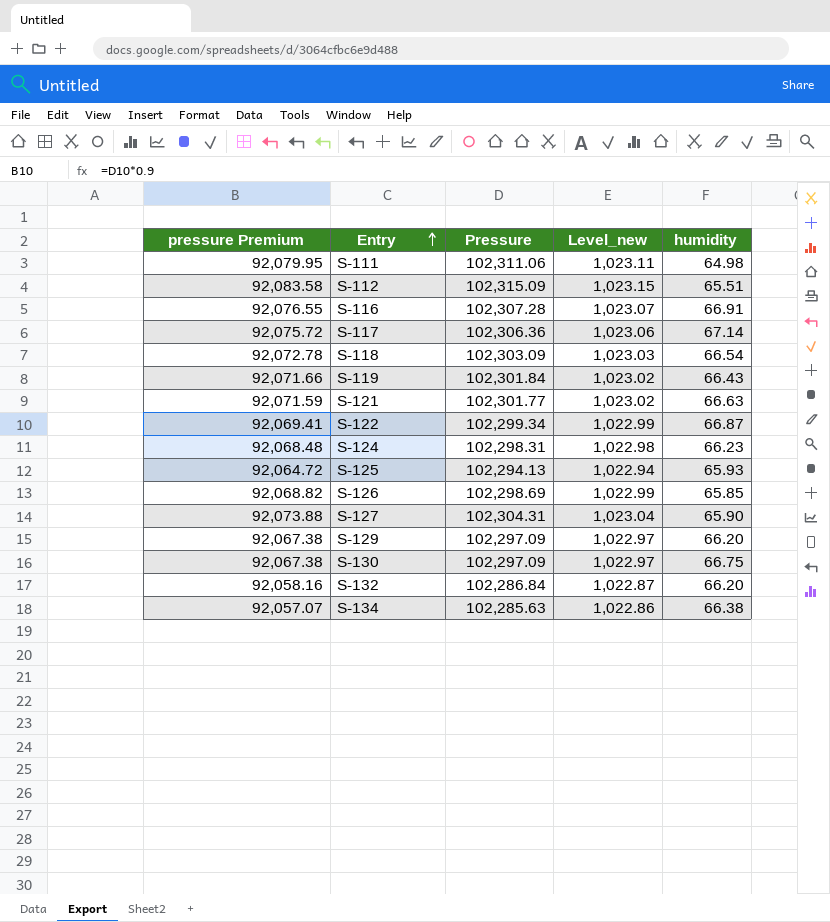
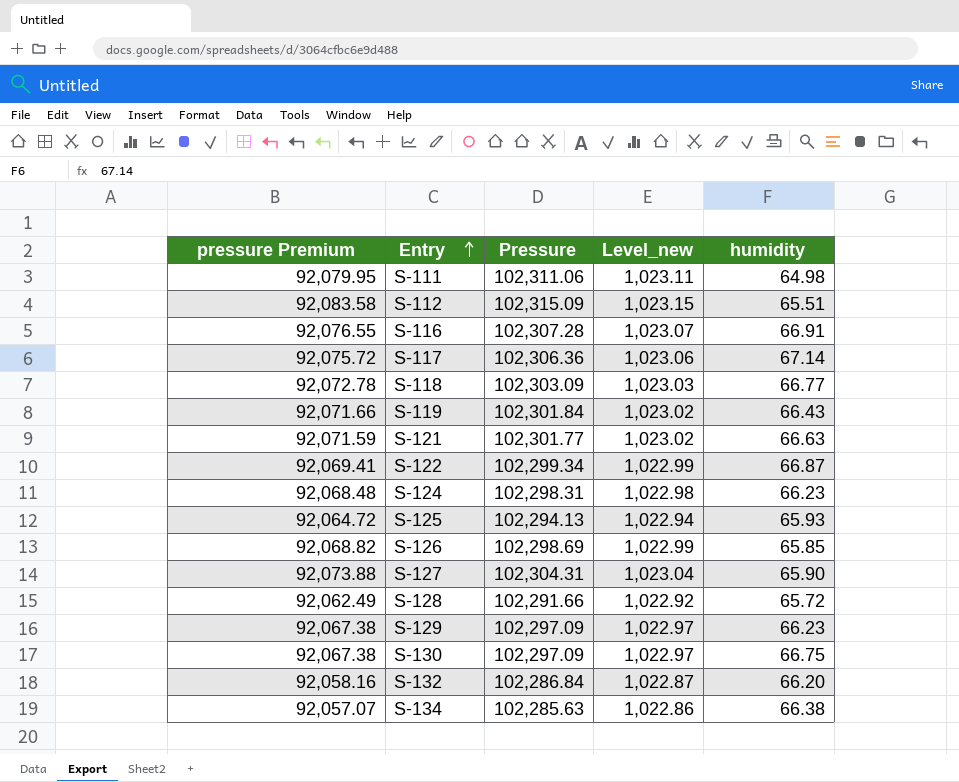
S-118 | humidity: 66.54 -> 66.77
row S-128: none -> 92,062.49 | 102,291.66 | 1,022.92 | 65.72
S-129 | humidity: 66.20 -> 66.23

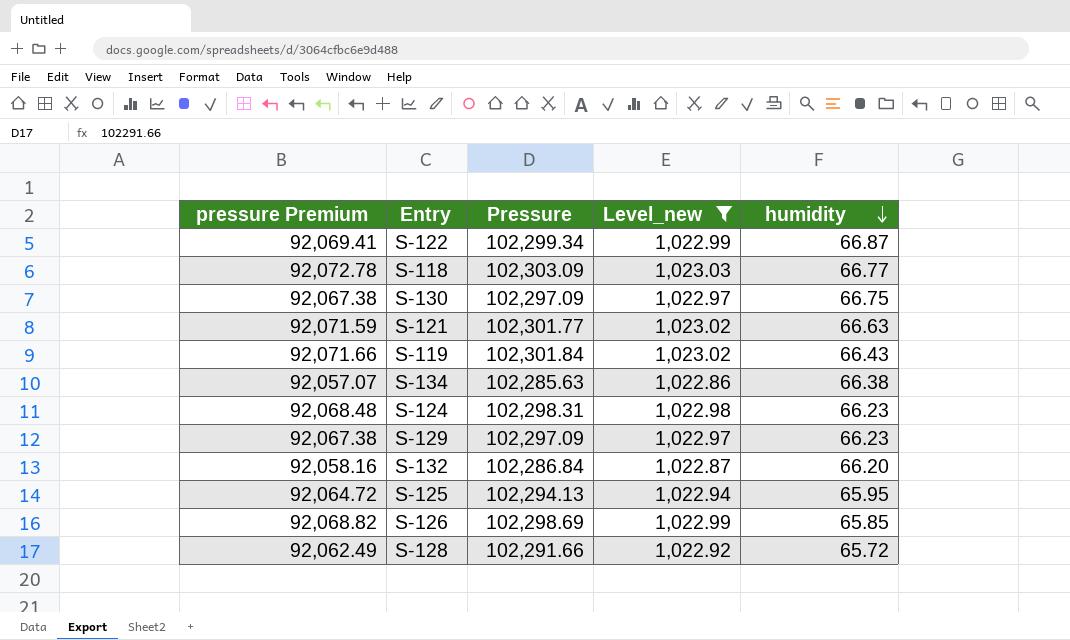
filter: none -> Level_new <= 1,023.03
row order: Entry ascending -> humidity descending
S-125 | humidity: 65.93 -> 65.95

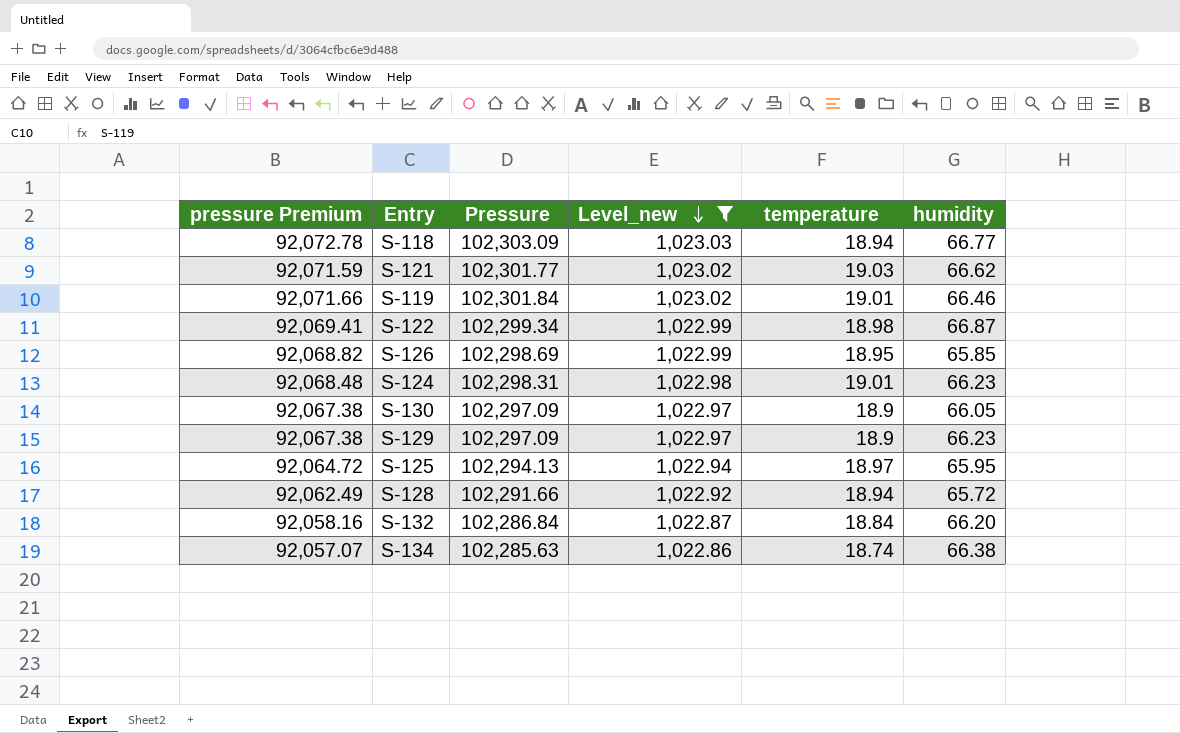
row order: humidity descending -> Level_new descending
column temperature | position: none -> 5
S-121 | humidity: 66.63 -> 66.62
S-119 | humidity: 66.43 -> 66.46
S-130 | humidity: 66.75 -> 66.05

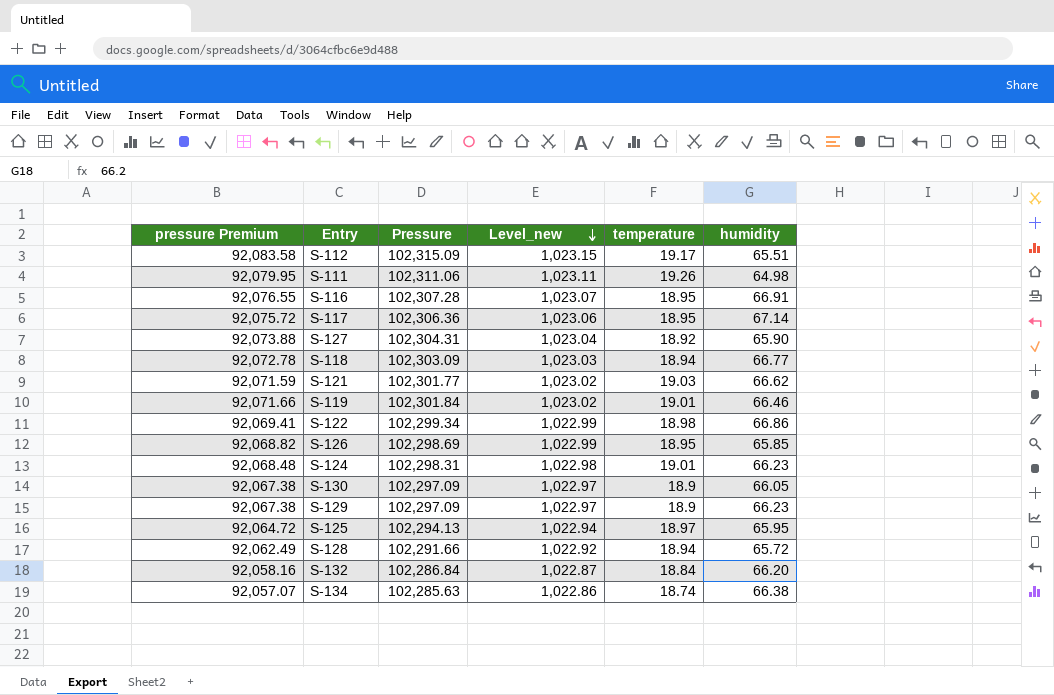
filter: Level_new <= 1,023.03 -> none
S-122 | humidity: 66.87 -> 66.86

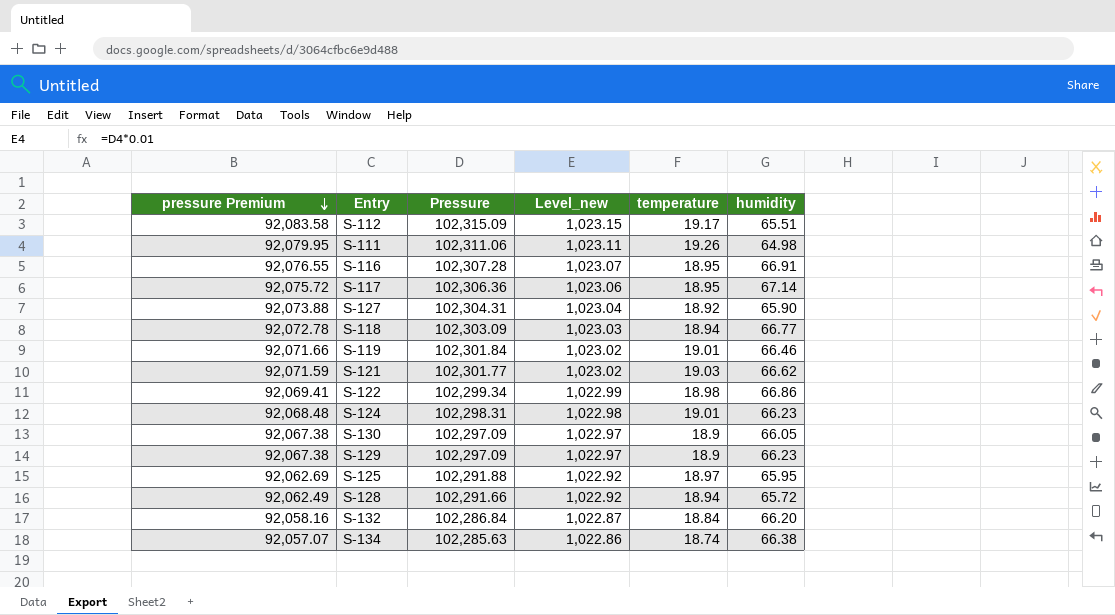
row order: Level_new descending -> pressure Premium descending
row S-126: 92,068.82 | 102,298.69 | 1,022.99 | 18.95 | 65.85 -> none
S-125 | pressure Premium: 92,064.72 -> 92,062.69
S-125 | Pressure: 102,294.13 -> 102,291.88
S-125 | Level_new: 1,022.94 -> 1,022.92

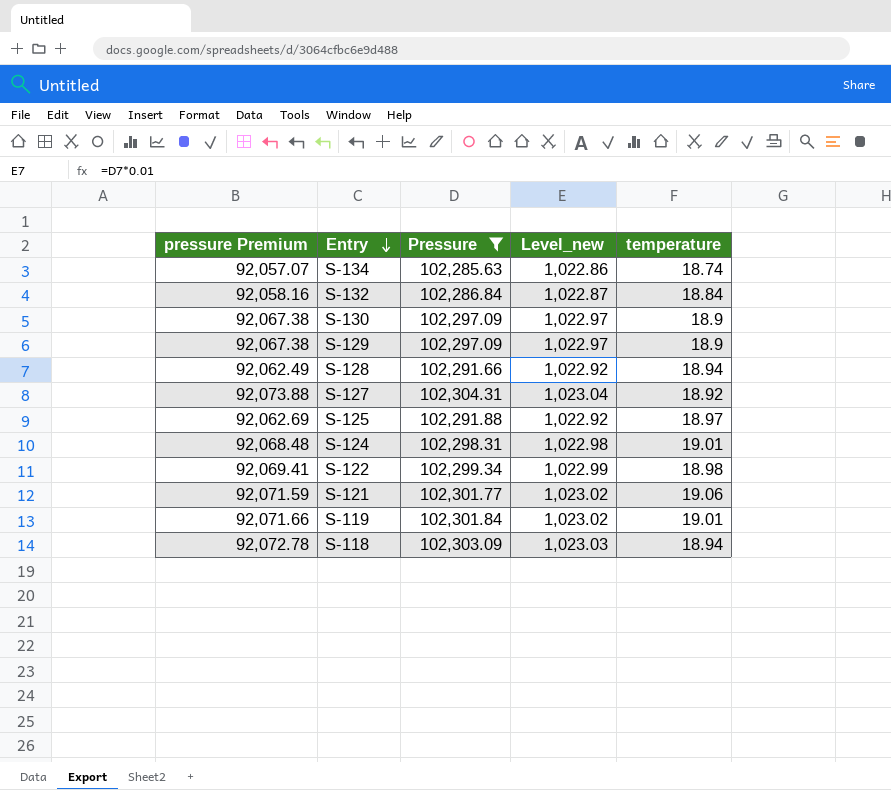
filter: none -> Pressure <= 102,304.31
row order: pressure Premium descending -> Entry descending
column humidity | position: 6 -> none
S-121 | temperature: 19.03 -> 19.06

